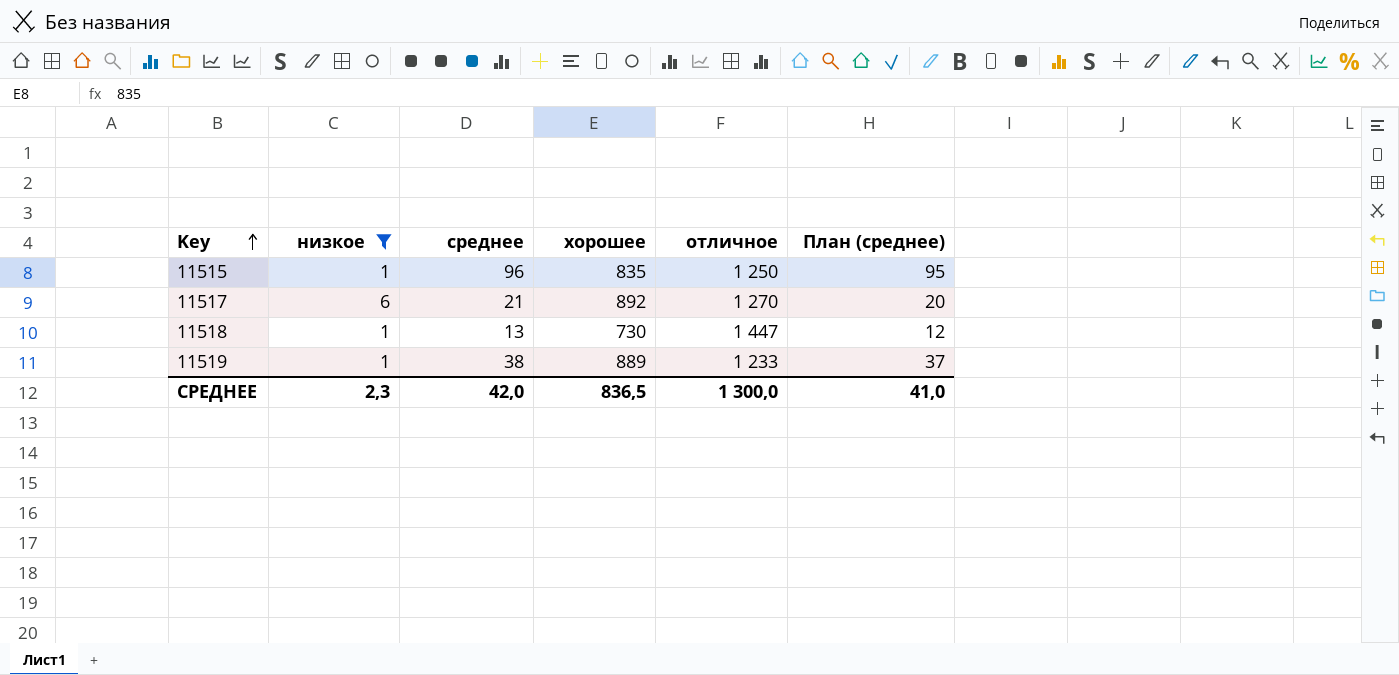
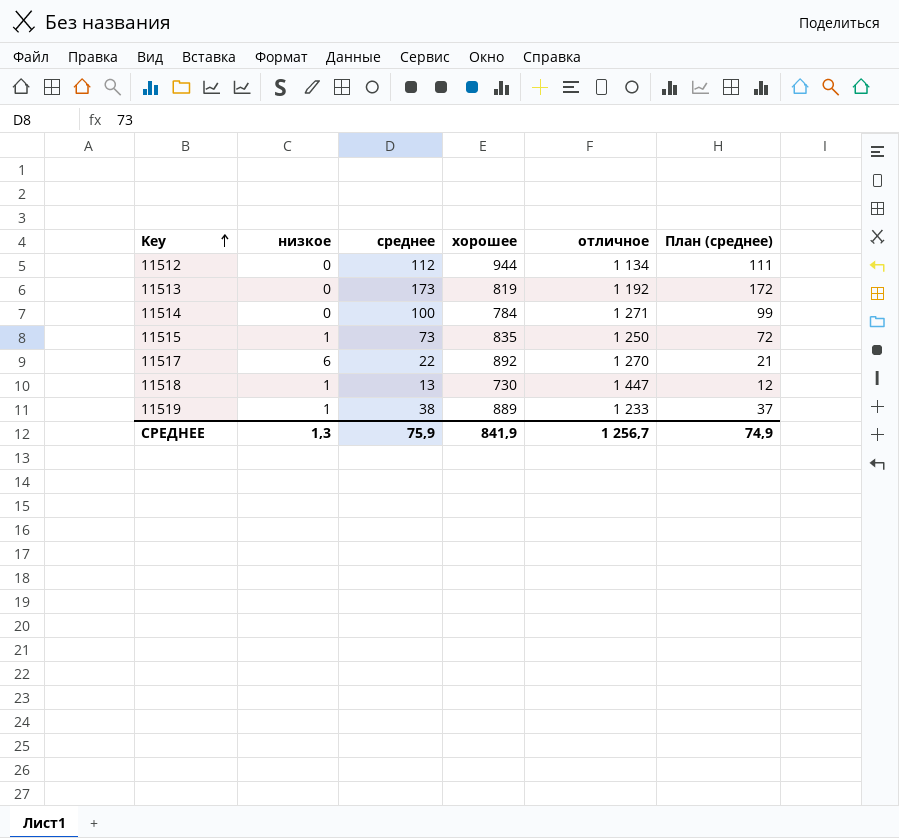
filter: низкое != 0 -> none
11515 | среднее: 96 -> 73
11515 | План (среднее): 95 -> 72
11517 | среднее: 21 -> 22
11517 | План (среднее): 20 -> 21
СРЕДНЕЕ | низкое: 2,3 -> 1,3
СРЕДНЕЕ | среднее: 42,0 -> 75,9
СРЕДНЕЕ | хорошее: 836,5 -> 841,9
СРЕДНЕЕ | отличное: 1 300,0 -> 1 256,7
СРЕДНЕЕ | План (среднее): 41,0 -> 74,9

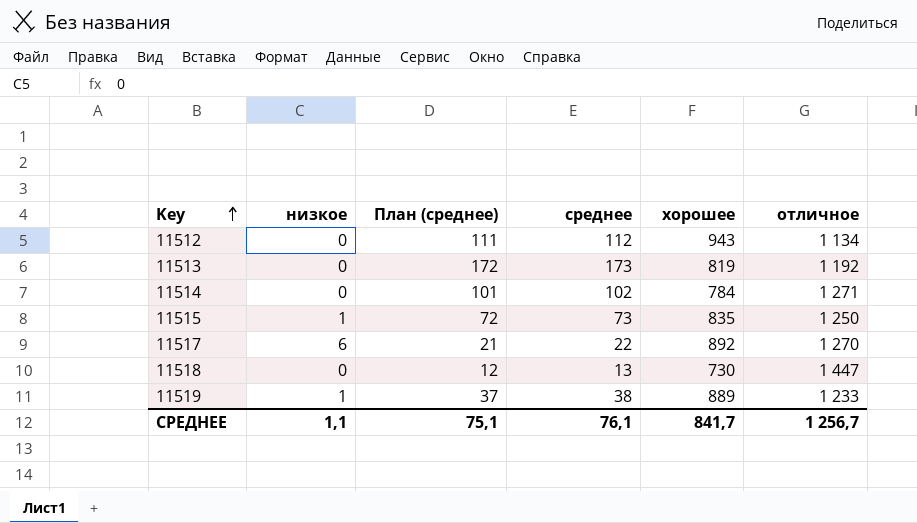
column План (среднее) | position: 6 -> 3
11512 | хорошее: 944 -> 943
11514 | План (среднее): 99 -> 101
11514 | среднее: 100 -> 102
11518 | низкое: 1 -> 0
СРЕДНЕЕ | низкое: 1,3 -> 1,1
СРЕДНЕЕ | План (среднее): 74,9 -> 75,1
СРЕДНЕЕ | среднее: 75,9 -> 76,1
СРЕДНЕЕ | хорошее: 841,9 -> 841,7

